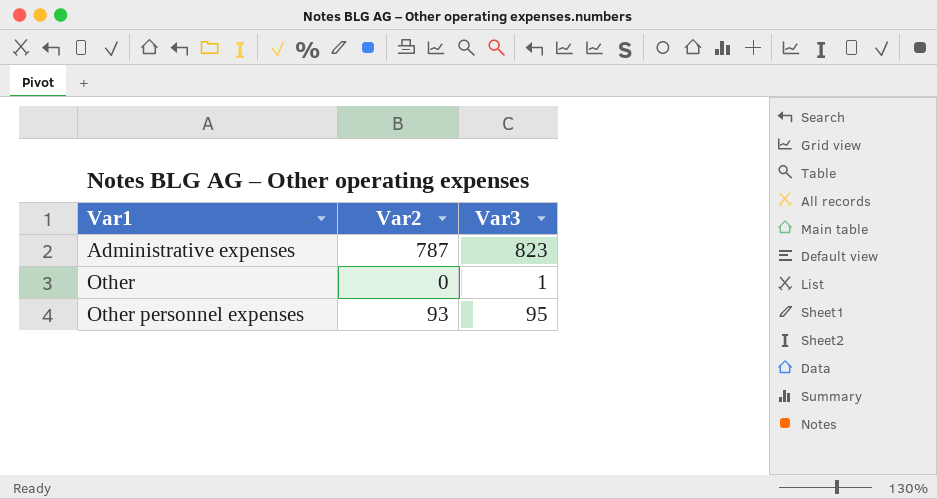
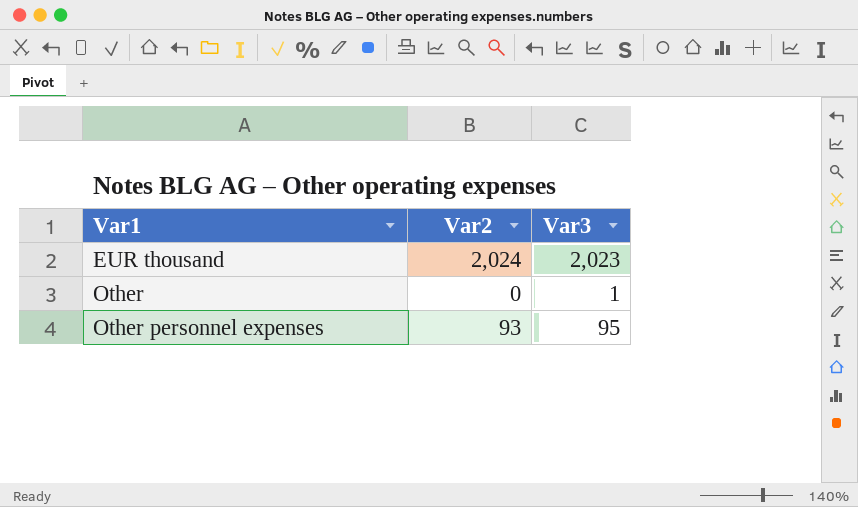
row Administrative expenses: 787 | 823 -> none
row EUR thousand: none -> 2,024 | 2,023

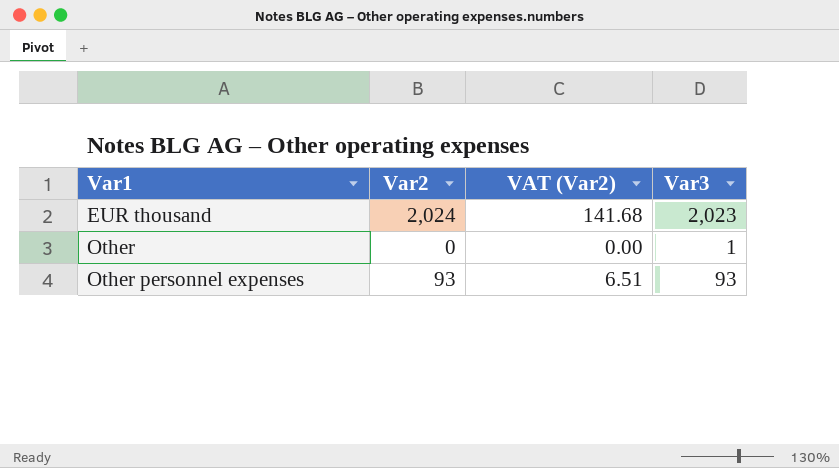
column VAT (Var2) | formula: none -> [Var2] * 0.07
Other personnel expenses | Var3: 95 -> 93

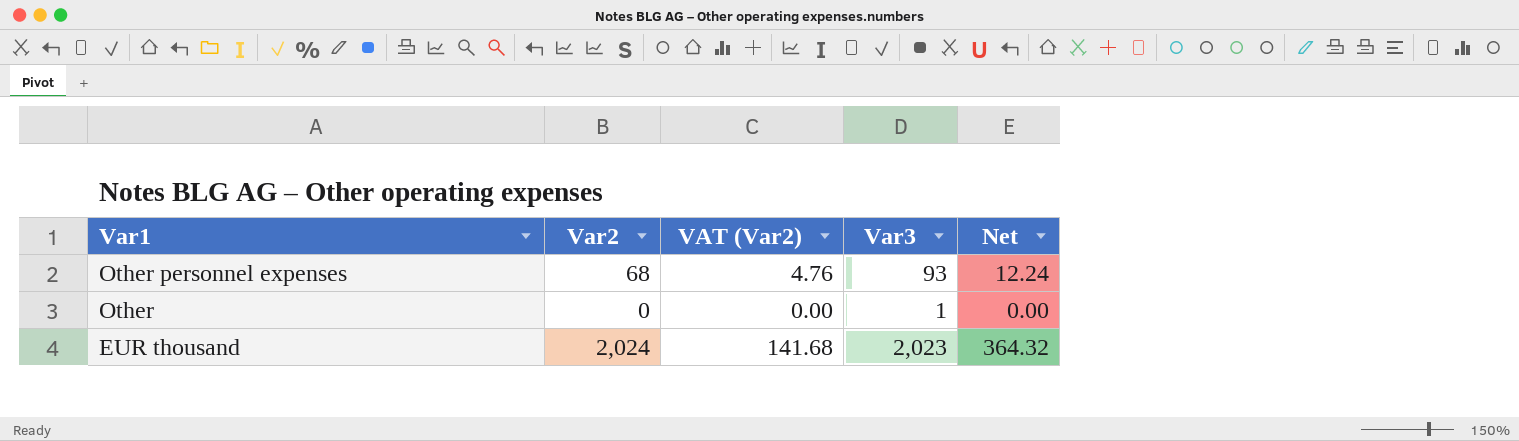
row order: Var1 ascending -> Var1 descending
column Net | formula: none -> [Var2] * 0.18
Other personnel expenses | Var2: 93 -> 68
Other personnel expenses | VAT (Var2): 6.51 -> 4.76

